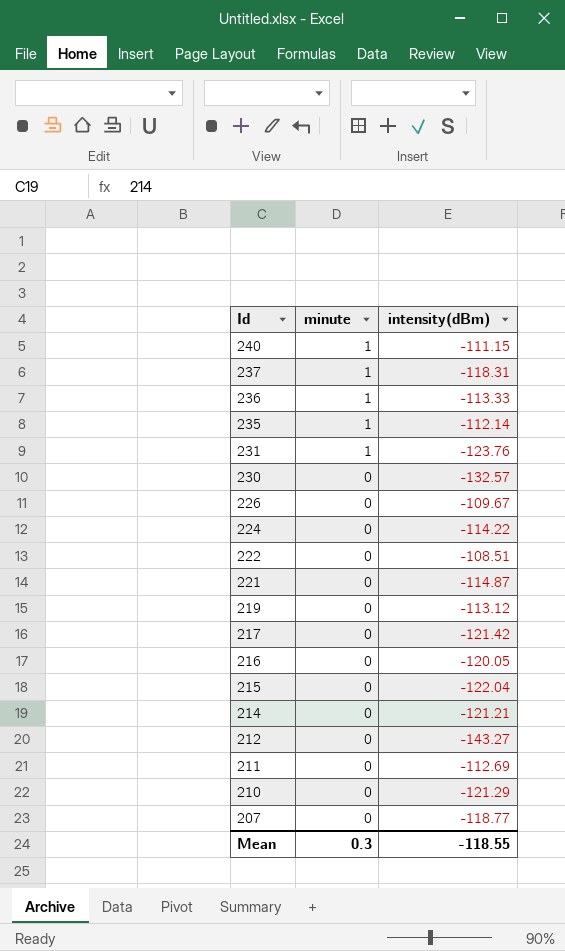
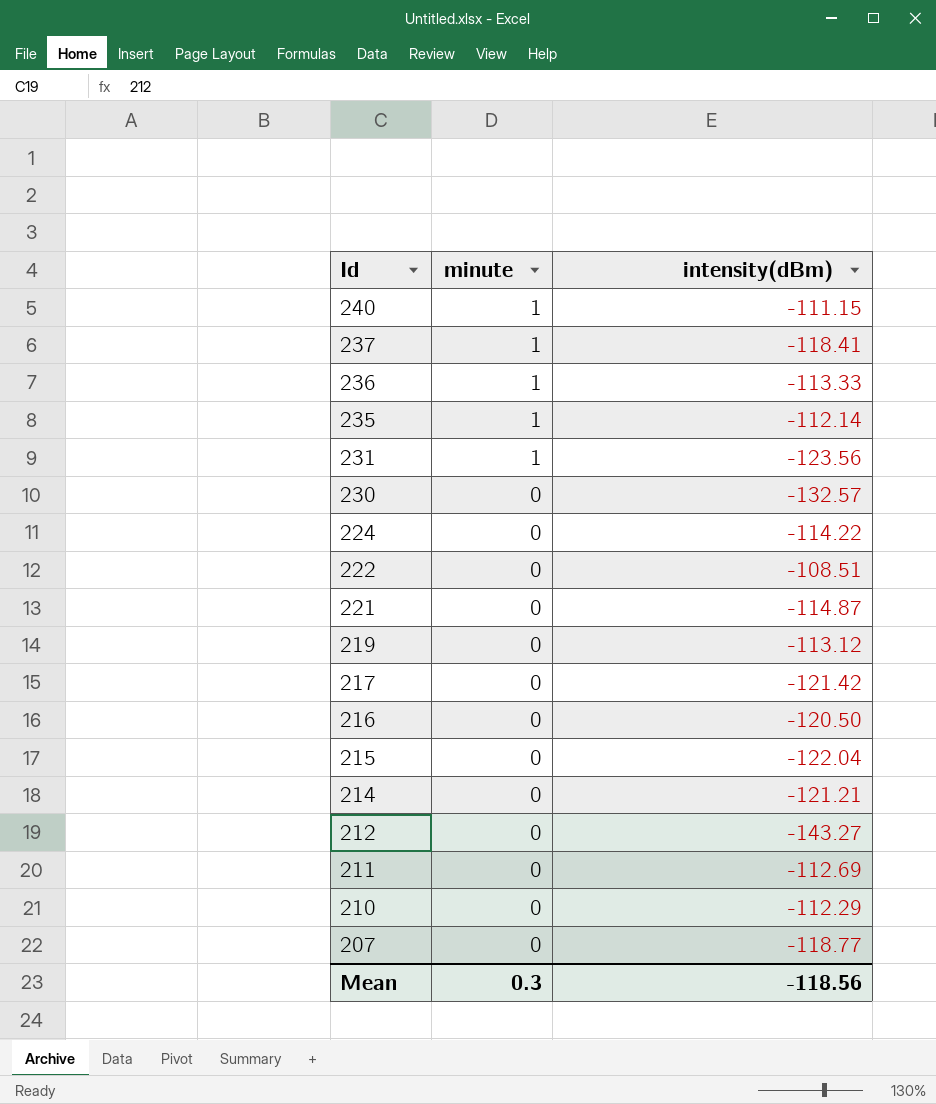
row 226: 0 | -109.67 -> none
237 | intensity(dBm): -118.31 -> -118.41
231 | intensity(dBm): -123.76 -> -123.56
216 | intensity(dBm): -120.05 -> -120.50
210 | intensity(dBm): -121.29 -> -112.29
Mean | intensity(dBm): -118.55 -> -118.56

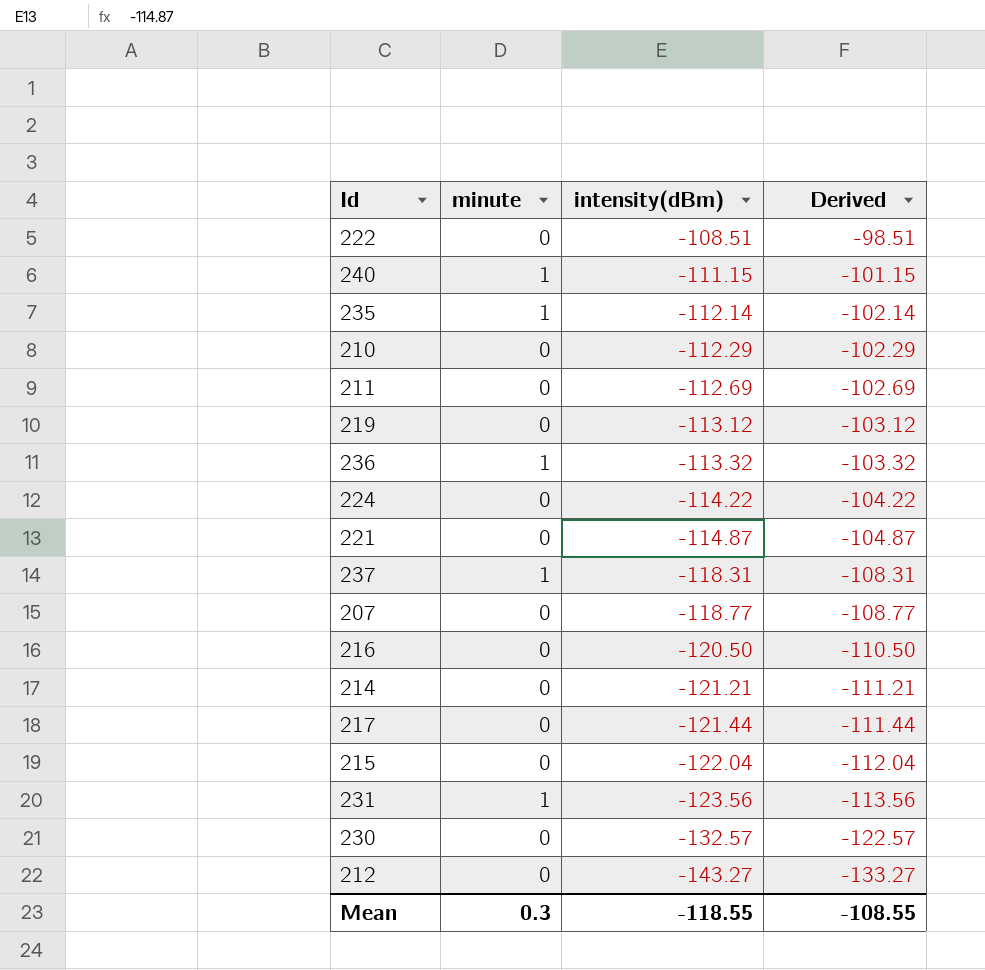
row order: Id descending -> intensity(dBm) descending
column Derived | formula: none -> [intensity(dBm)] + 10
236 | intensity(dBm): -113.33 -> -113.32
237 | intensity(dBm): -118.41 -> -118.31
217 | intensity(dBm): -121.42 -> -121.44
Mean | intensity(dBm): -118.56 -> -118.55

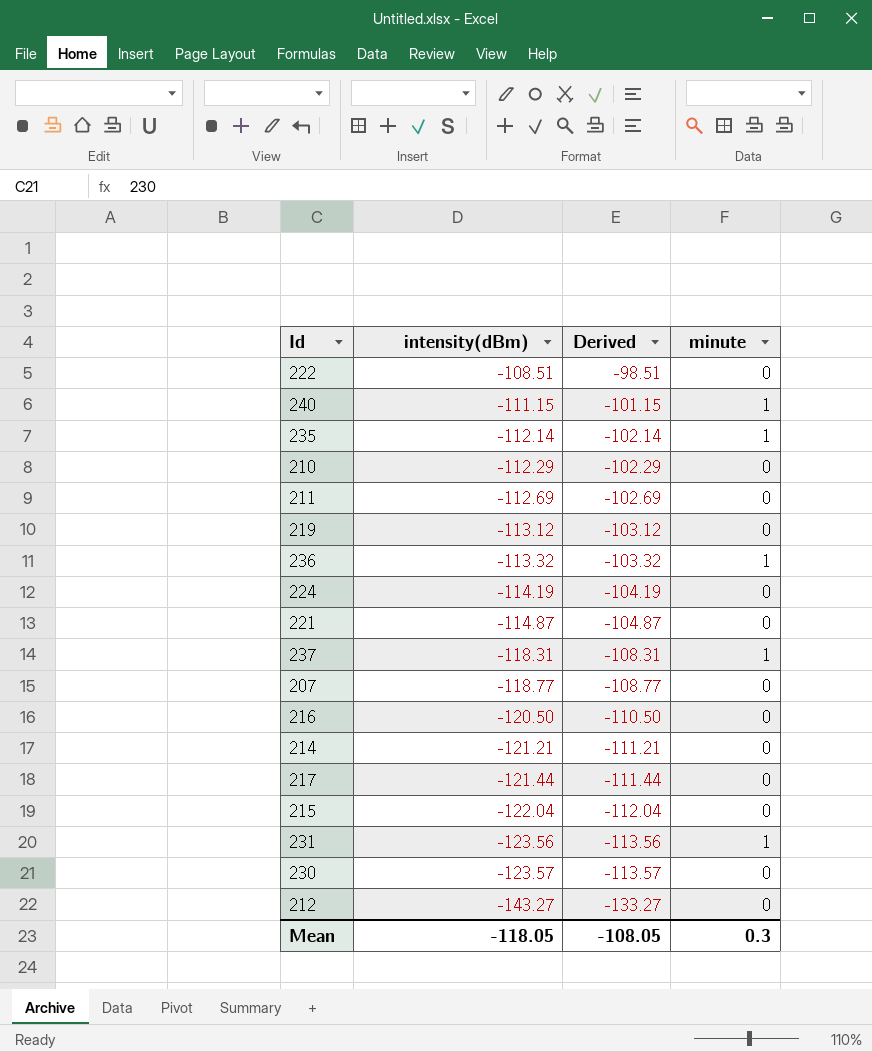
column minute | position: 2 -> 4
224 | intensity(dBm): -114.22 -> -114.19
224 | Derived: -104.22 -> -104.19
230 | intensity(dBm): -132.57 -> -123.57
230 | Derived: -122.57 -> -113.57
Mean | intensity(dBm): -118.55 -> -118.05
Mean | Derived: -108.55 -> -108.05

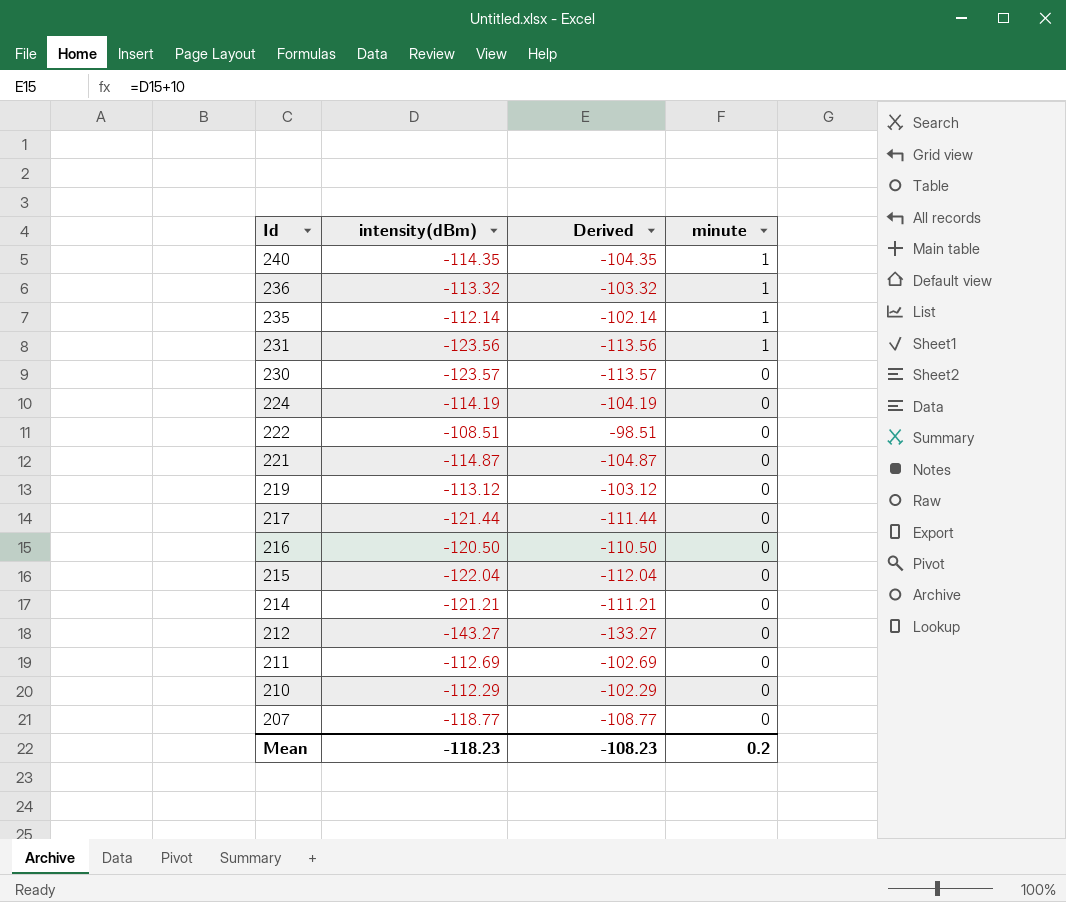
row order: intensity(dBm) descending -> Id descending
row 237: -118.31 | -108.31 | 1 -> none
240 | intensity(dBm): -111.15 -> -114.35
240 | Derived: -101.15 -> -104.35
Mean | intensity(dBm): -118.05 -> -118.23
Mean | Derived: -108.05 -> -108.23
Mean | minute: 0.3 -> 0.2

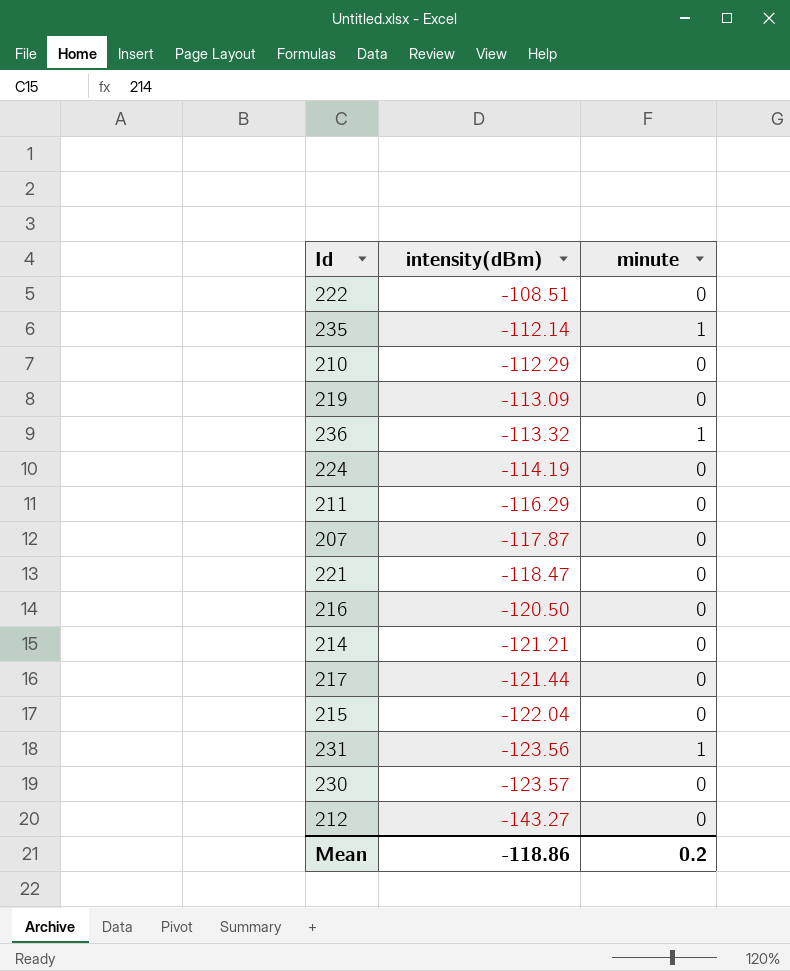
row order: Id descending -> intensity(dBm) descending
column Derived | formula: [intensity(dBm)] + 10 -> none
row 240: -114.35 | -104.35 | 1 -> none
219 | intensity(dBm): -113.12 -> -113.09
211 | intensity(dBm): -112.69 -> -116.29
207 | intensity(dBm): -118.77 -> -117.87
221 | intensity(dBm): -114.87 -> -118.47
Mean | intensity(dBm): -118.23 -> -118.86

